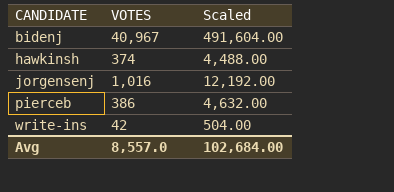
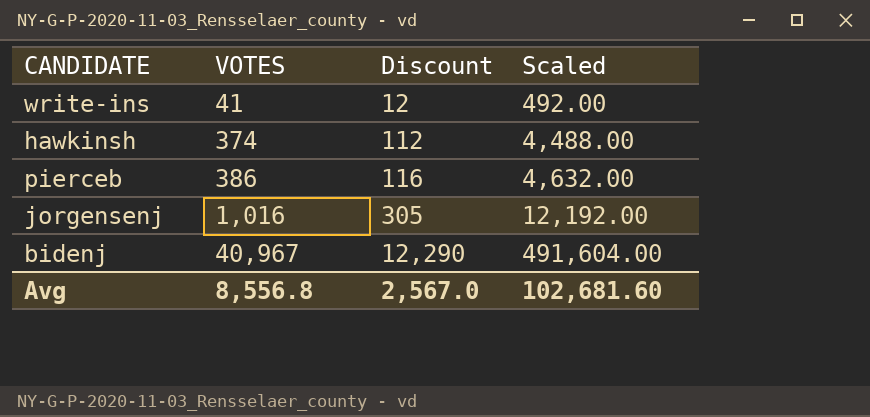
row order: CANDIDATE ascending -> VOTES ascending
column Discount | formula: none -> [VOTES] * 0.3
write-ins | VOTES: 42 -> 41
write-ins | Scaled: 504.00 -> 492.00
Avg | VOTES: 8,557.0 -> 8,556.8
Avg | Scaled: 102,684.00 -> 102,681.60

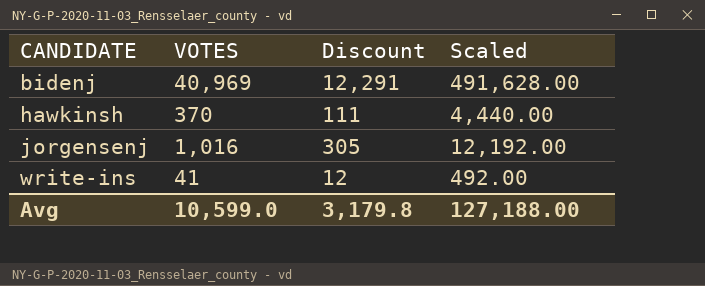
row order: VOTES ascending -> CANDIDATE ascending
row pierceb: 386 | 116 | 4,632.00 -> none
bidenj | VOTES: 40,967 -> 40,969
bidenj | Discount: 12,290 -> 12,291
bidenj | Scaled: 491,604.00 -> 491,628.00
hawkinsh | VOTES: 374 -> 370
hawkinsh | Discount: 112 -> 111
hawkinsh | Scaled: 4,488.00 -> 4,440.00
Avg | VOTES: 8,556.8 -> 10,599.0
Avg | Discount: 2,567.0 -> 3,179.8
Avg | Scaled: 102,681.60 -> 127,188.00

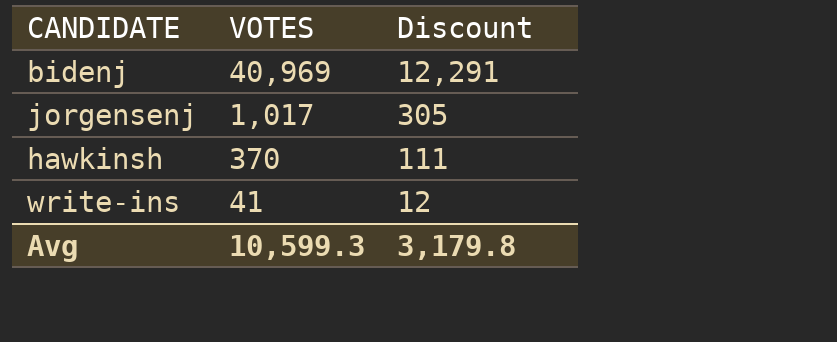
row order: CANDIDATE ascending -> VOTES descending
column Scaled | formula: [VOTES] * 12 -> none
jorgensenj | VOTES: 1,016 -> 1,017
Avg | VOTES: 10,599.0 -> 10,599.3

